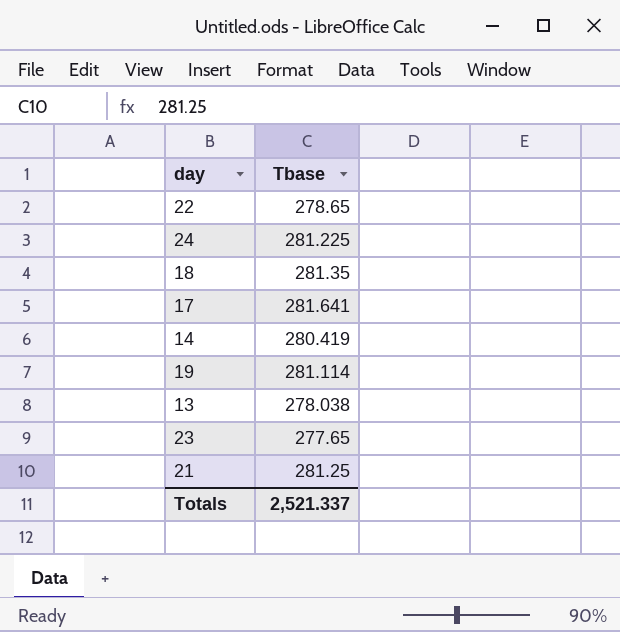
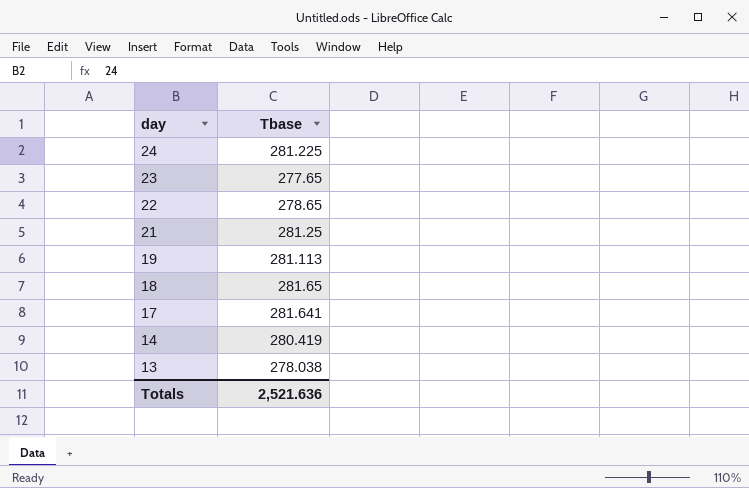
row order: none -> day descending
19 | Tbase: 281.114 -> 281.113
18 | Tbase: 281.35 -> 281.65
Totals | Tbase: 2,521.337 -> 2,521.636

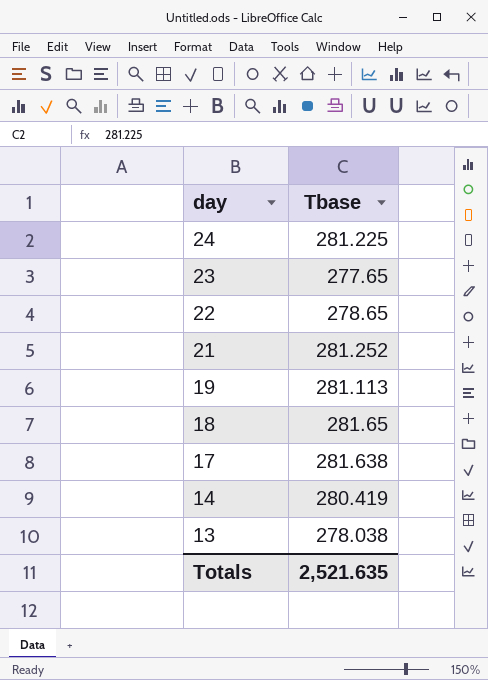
21 | Tbase: 281.25 -> 281.252
17 | Tbase: 281.641 -> 281.638
Totals | Tbase: 2,521.636 -> 2,521.635

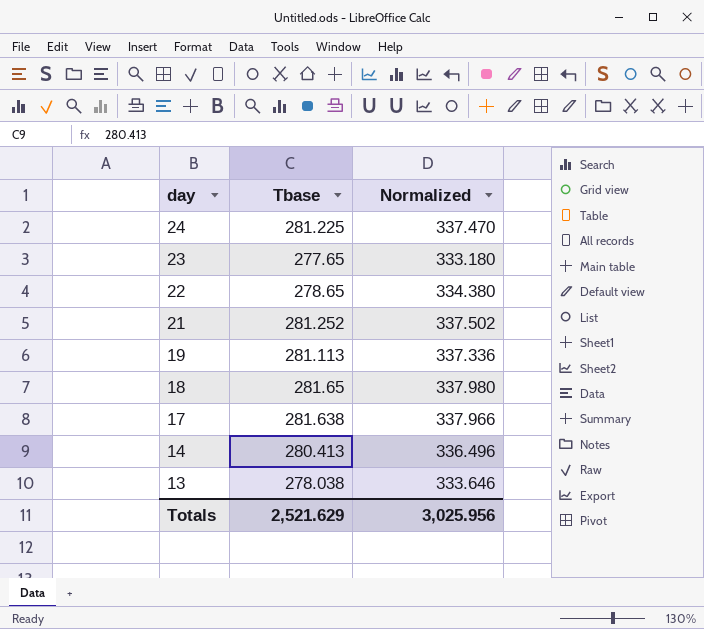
column Normalized | formula: none -> [Tbase] * 1.2
14 | Tbase: 280.419 -> 280.413
Totals | Tbase: 2,521.635 -> 2,521.629

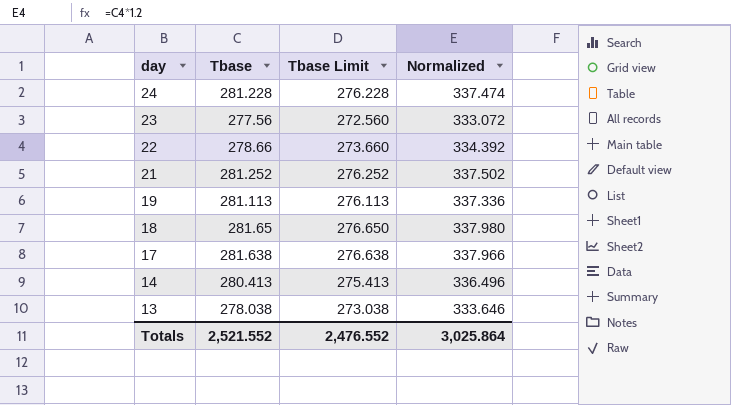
column Tbase Limit | formula: none -> [Tbase] - 5
24 | Tbase: 281.225 -> 281.228
24 | Normalized: 337.470 -> 337.474
23 | Tbase: 277.65 -> 277.56
23 | Normalized: 333.180 -> 333.072
22 | Tbase: 278.65 -> 278.66
22 | Normalized: 334.380 -> 334.392
Totals | Tbase: 2,521.629 -> 2,521.552
Totals | Normalized: 3,025.956 -> 3,025.864

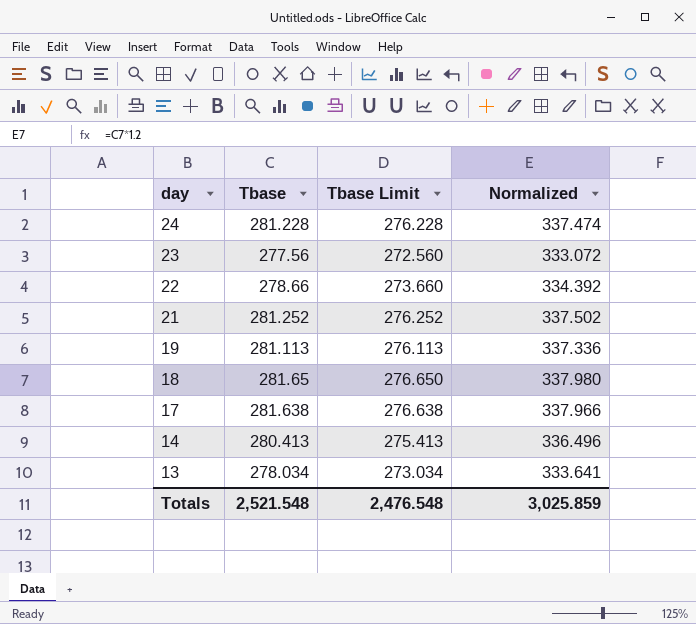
13 | Tbase: 278.038 -> 278.034
13 | Tbase Limit: 273.038 -> 273.034
13 | Normalized: 333.646 -> 333.641
Totals | Tbase: 2,521.552 -> 2,521.548
Totals | Tbase Limit: 2,476.552 -> 2,476.548
Totals | Normalized: 3,025.864 -> 3,025.859

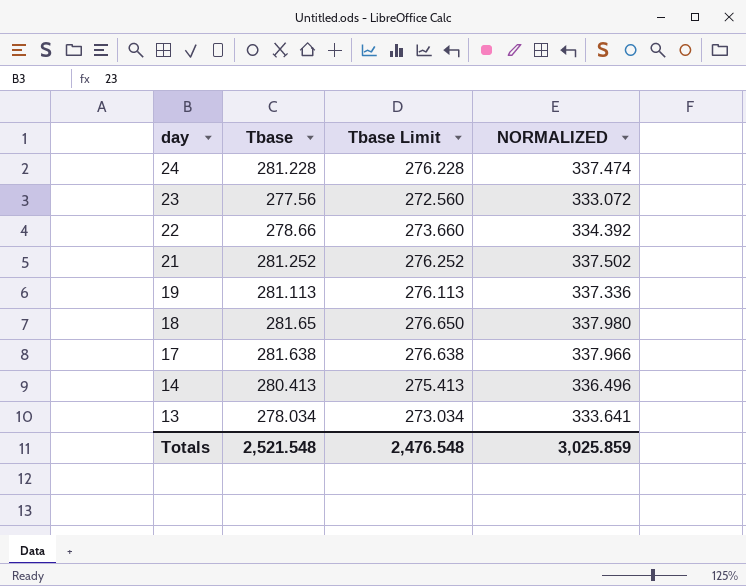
column name: Normalized -> NORMALIZED

